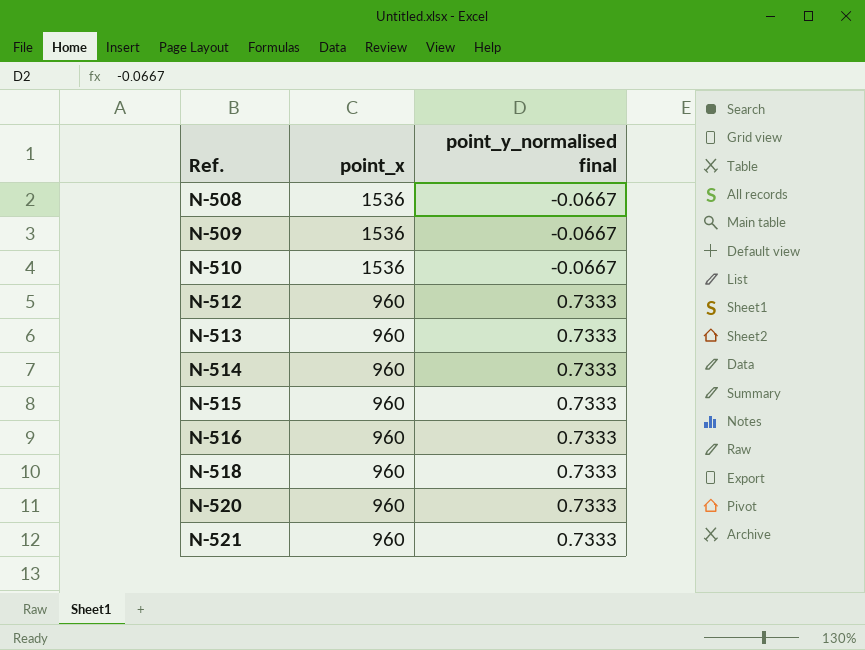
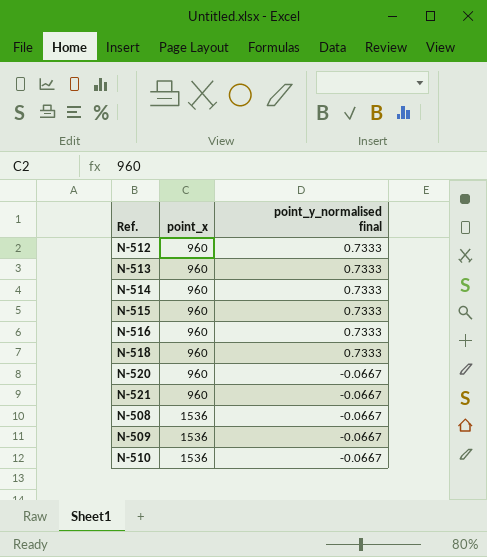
row order: Ref. ascending -> point_x ascending
N-520 | point_y_normalised final: 0.7333 -> -0.0667
N-521 | point_y_normalised final: 0.7333 -> -0.0667

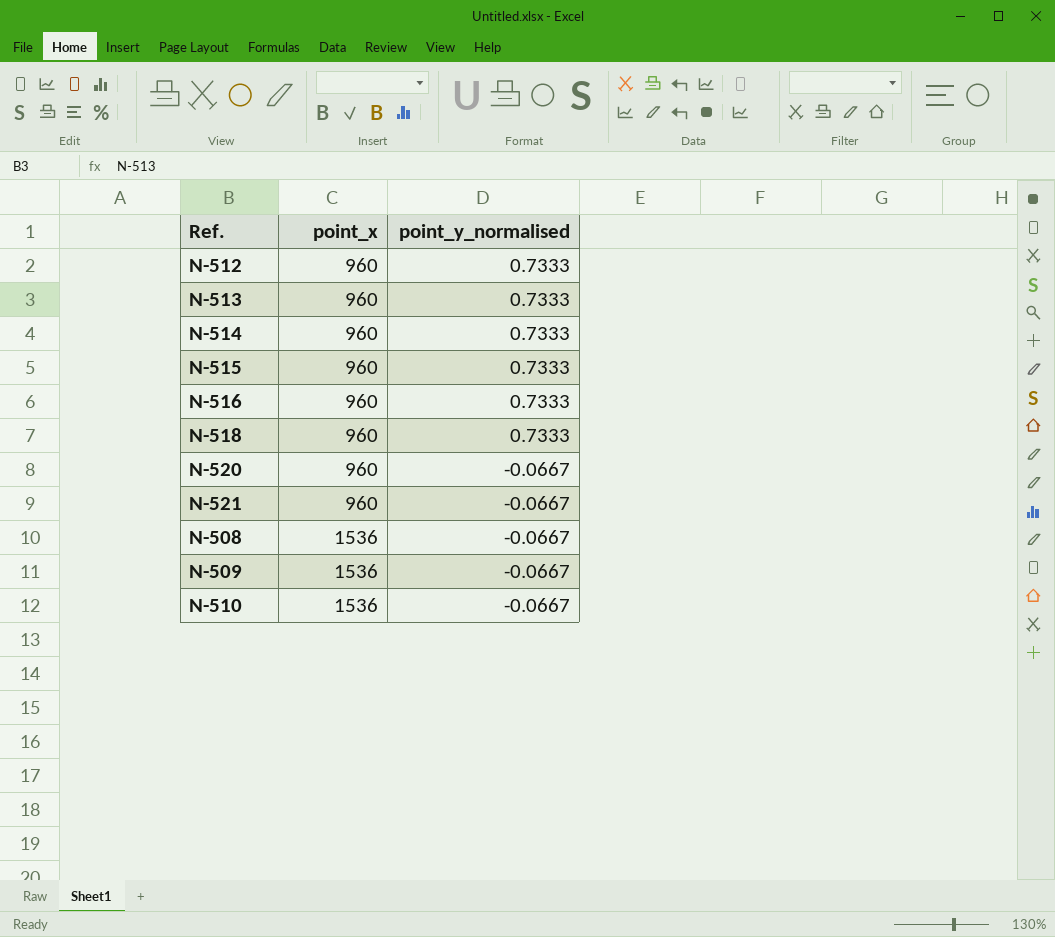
column name: point_y_normalised final -> point_y_normalised

